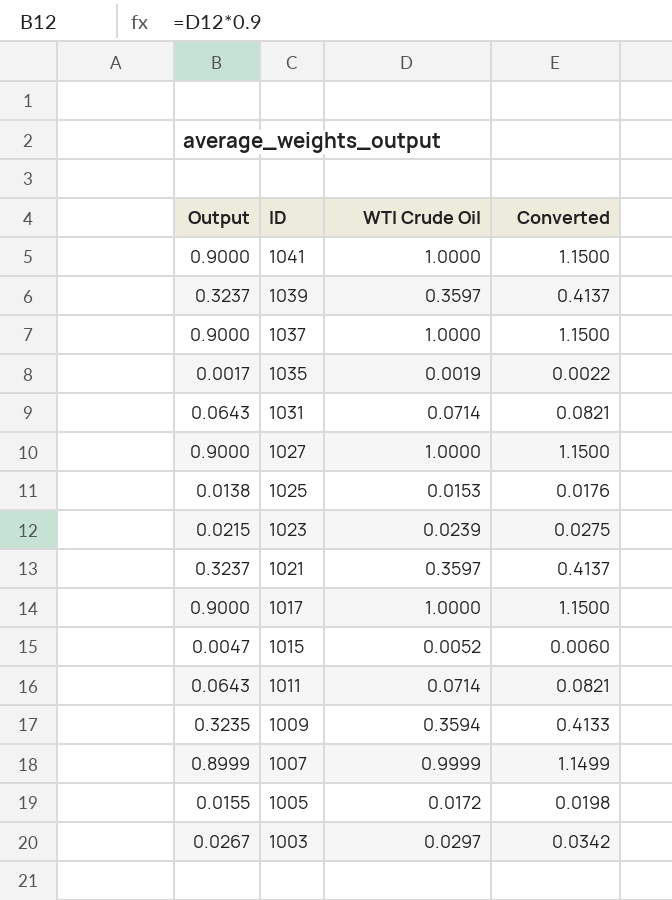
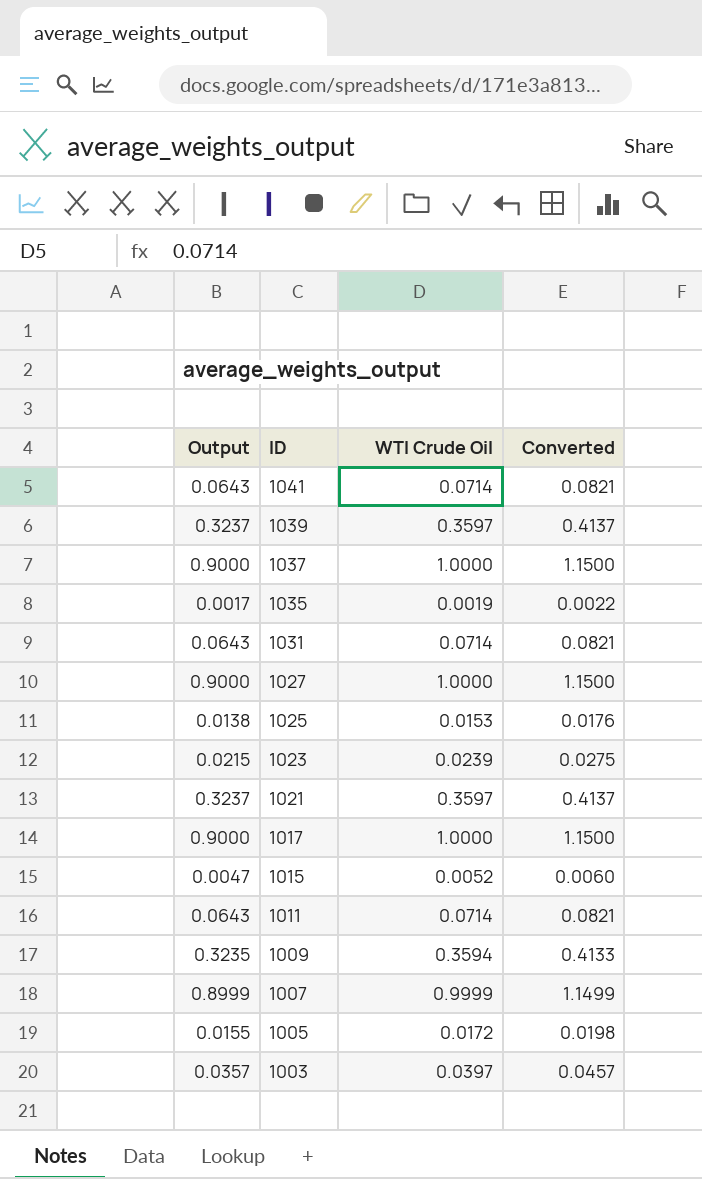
1041 | Output: 0.9000 -> 0.0643
1041 | WTI Crude Oil: 1.0000 -> 0.0714
1041 | Converted: 1.1500 -> 0.0821
1003 | Output: 0.0267 -> 0.0357
1003 | WTI Crude Oil: 0.0297 -> 0.0397
1003 | Converted: 0.0342 -> 0.0457

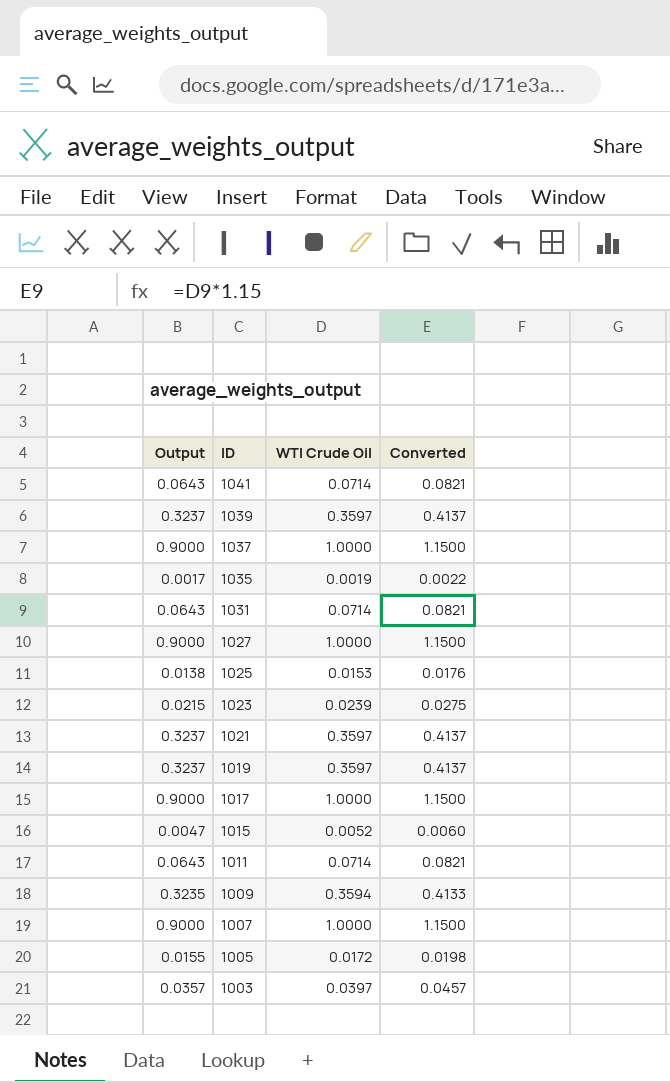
row 1019: none -> 0.3237 | 0.3597 | 0.4137
1007 | Output: 0.8999 -> 0.9000
1007 | WTI Crude Oil: 0.9999 -> 1.0000
1007 | Converted: 1.1499 -> 1.1500

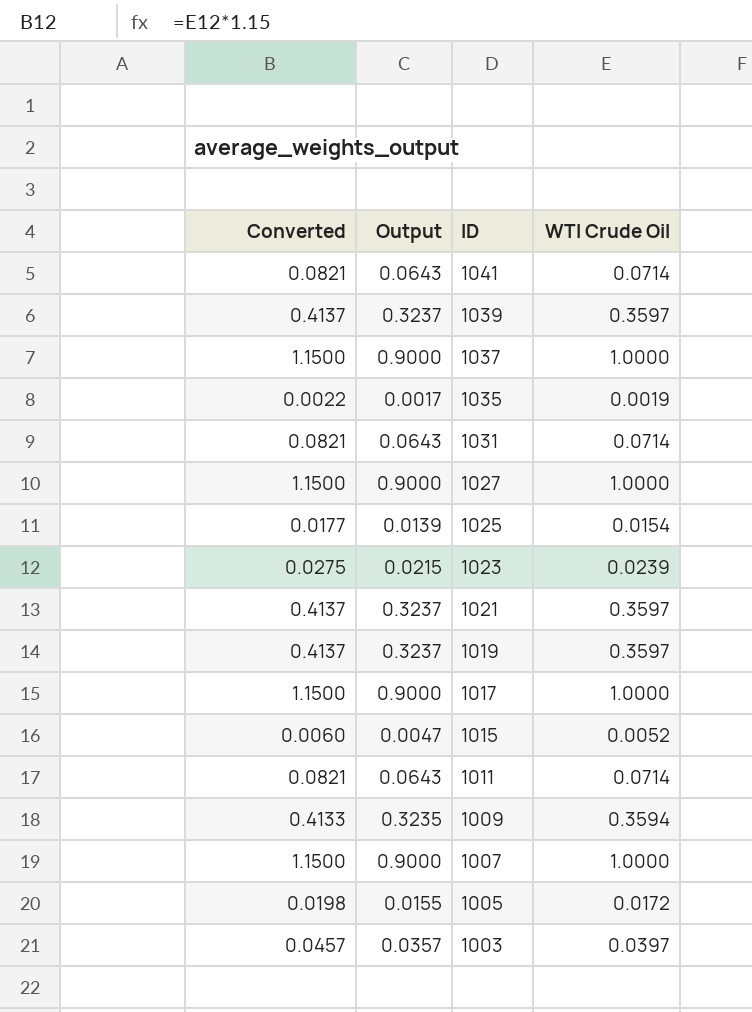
column Converted | position: 4 -> 1
1025 | Converted: 0.0176 -> 0.0177
1025 | Output: 0.0138 -> 0.0139
1025 | WTI Crude Oil: 0.0153 -> 0.0154

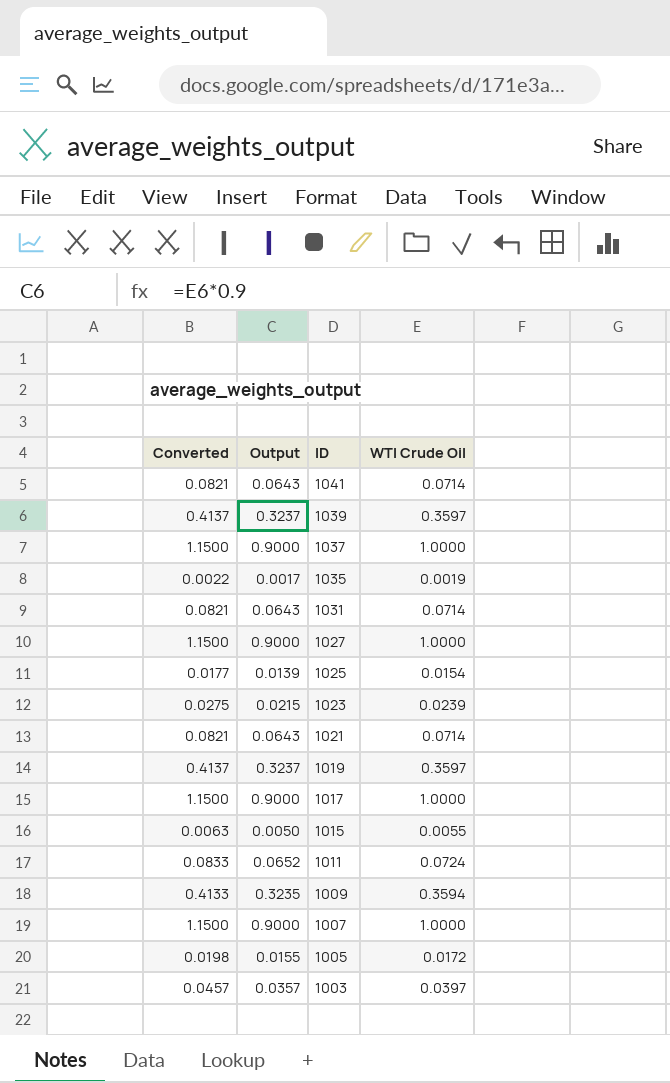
1021 | Converted: 0.4137 -> 0.0821
1021 | Output: 0.3237 -> 0.0643
1021 | WTI Crude Oil: 0.3597 -> 0.0714
1015 | Converted: 0.0060 -> 0.0063
1015 | Output: 0.0047 -> 0.0050
1015 | WTI Crude Oil: 0.0052 -> 0.0055
1011 | Converted: 0.0821 -> 0.0833
1011 | Output: 0.0643 -> 0.0652
1011 | WTI Crude Oil: 0.0714 -> 0.0724

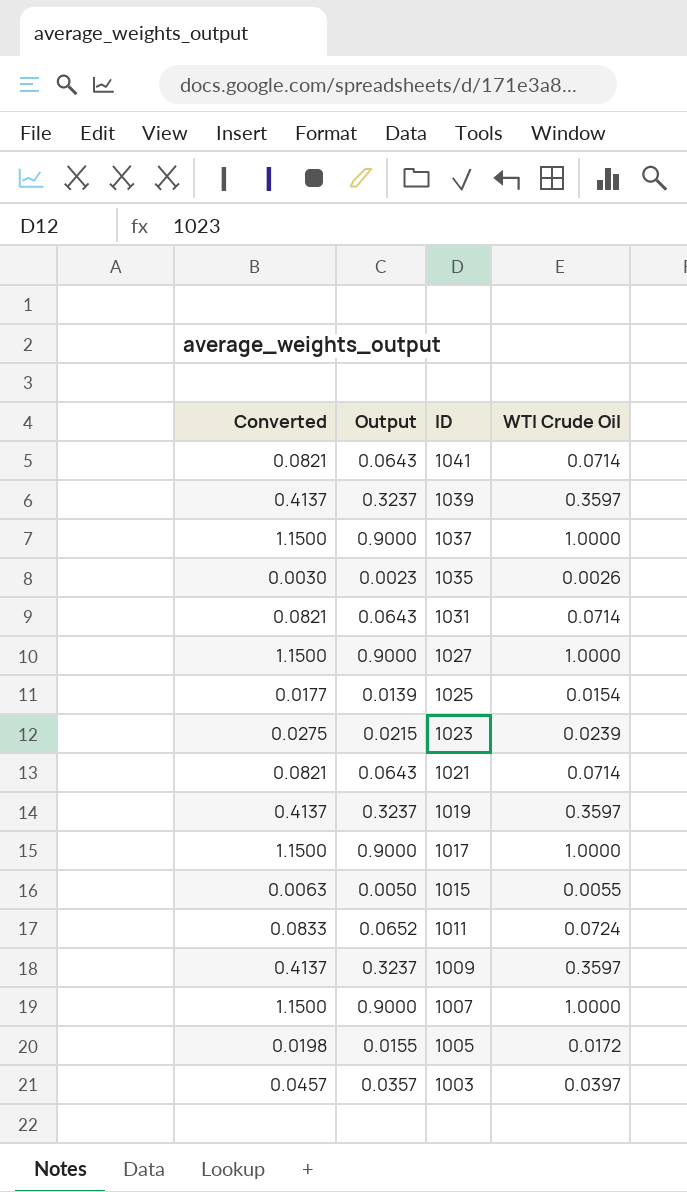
1035 | Converted: 0.0022 -> 0.0030
1035 | Output: 0.0017 -> 0.0023
1035 | WTI Crude Oil: 0.0019 -> 0.0026
1009 | Converted: 0.4133 -> 0.4137
1009 | Output: 0.3235 -> 0.3237
1009 | WTI Crude Oil: 0.3594 -> 0.3597

